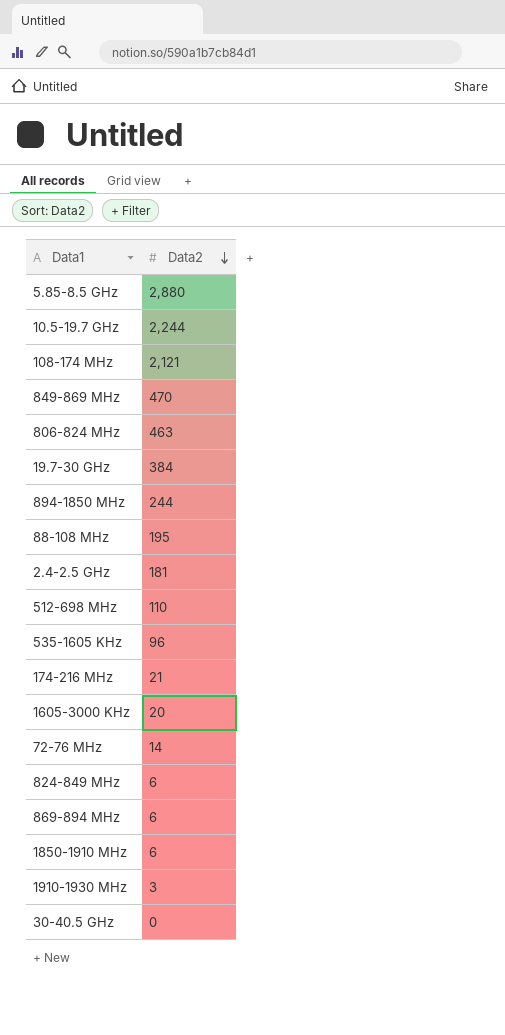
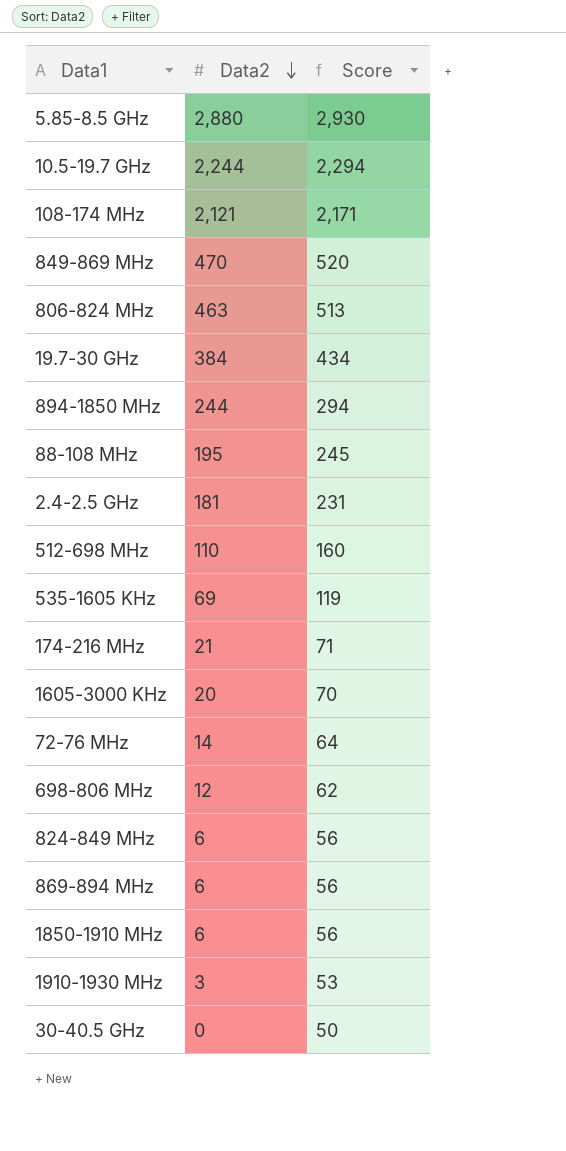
column Score | formula: none -> [Data2] + 50
535-1605 KHz | Data2: 96 -> 69
row 698-806 MHz: none -> 12 | 62

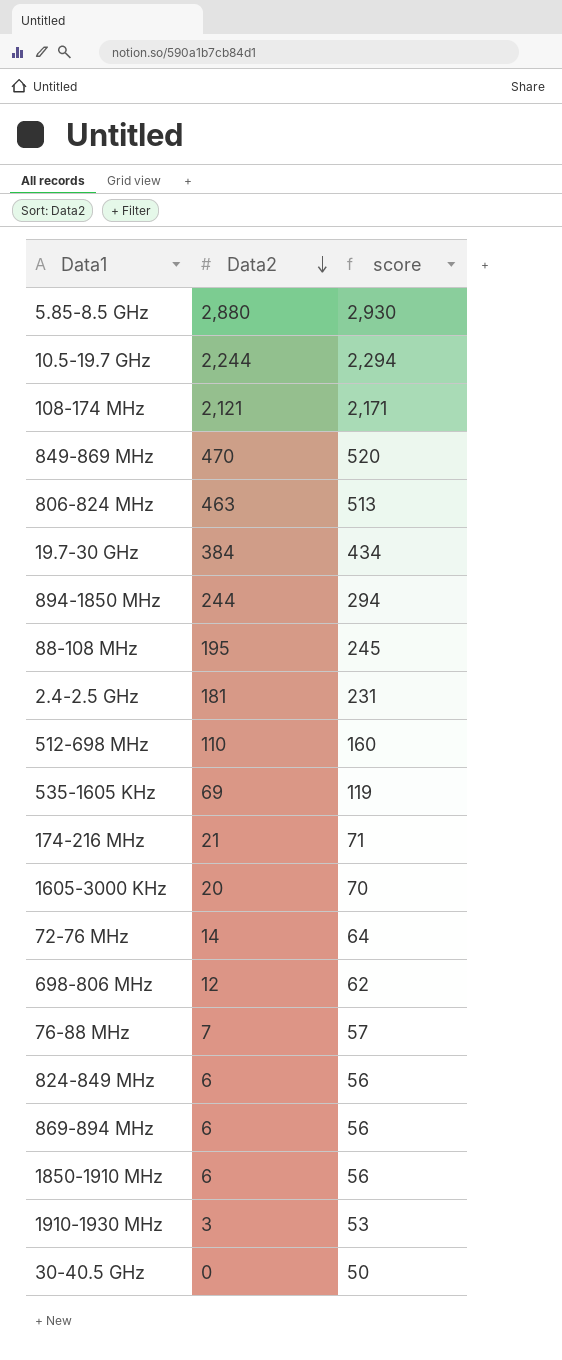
column name: Score -> score
row 76-88 MHz: none -> 7 | 57

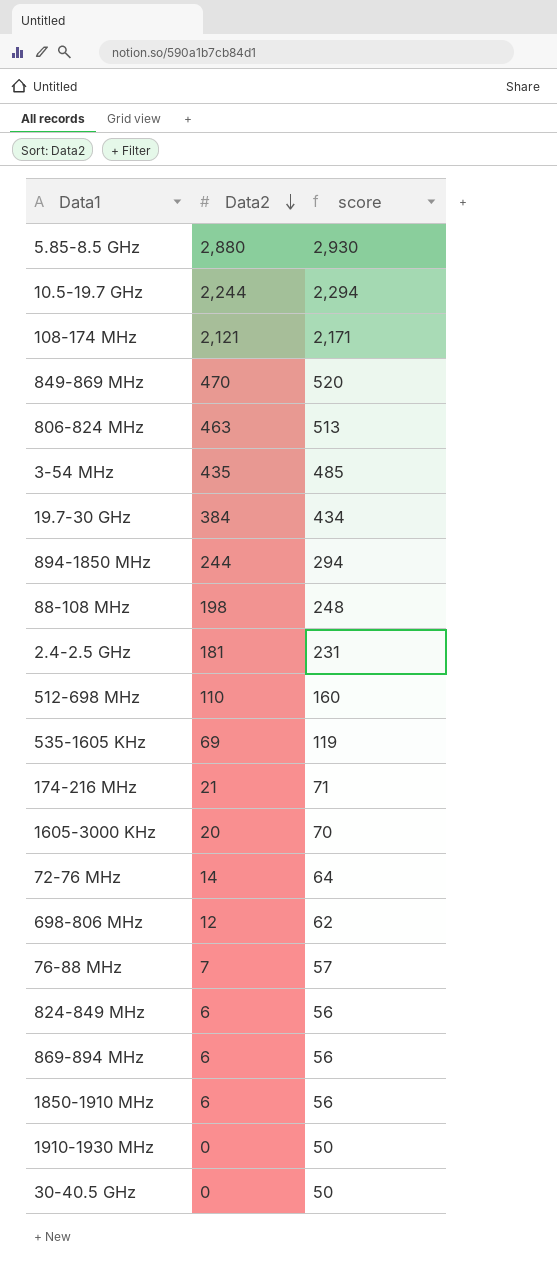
row 3-54 MHz: none -> 435 | 485
88-108 MHz | Data2: 195 -> 198
88-108 MHz | score: 245 -> 248
1910-1930 MHz | Data2: 3 -> 0
1910-1930 MHz | score: 53 -> 50

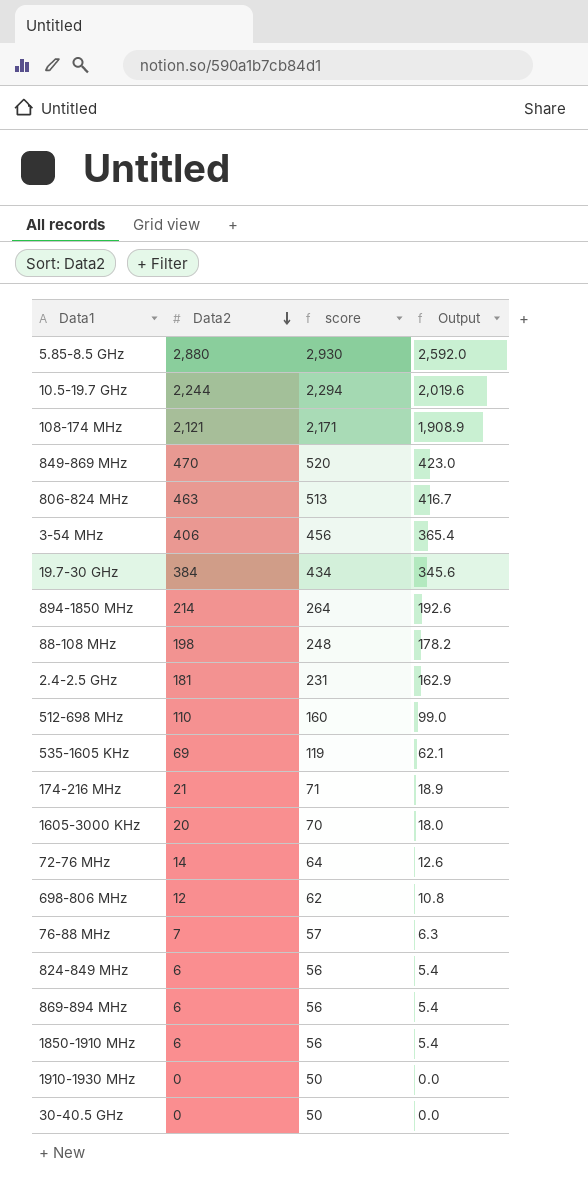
column Output | formula: none -> [Data2] * 0.9
3-54 MHz | Data2: 435 -> 406
3-54 MHz | score: 485 -> 456
894-1850 MHz | Data2: 244 -> 214
894-1850 MHz | score: 294 -> 264

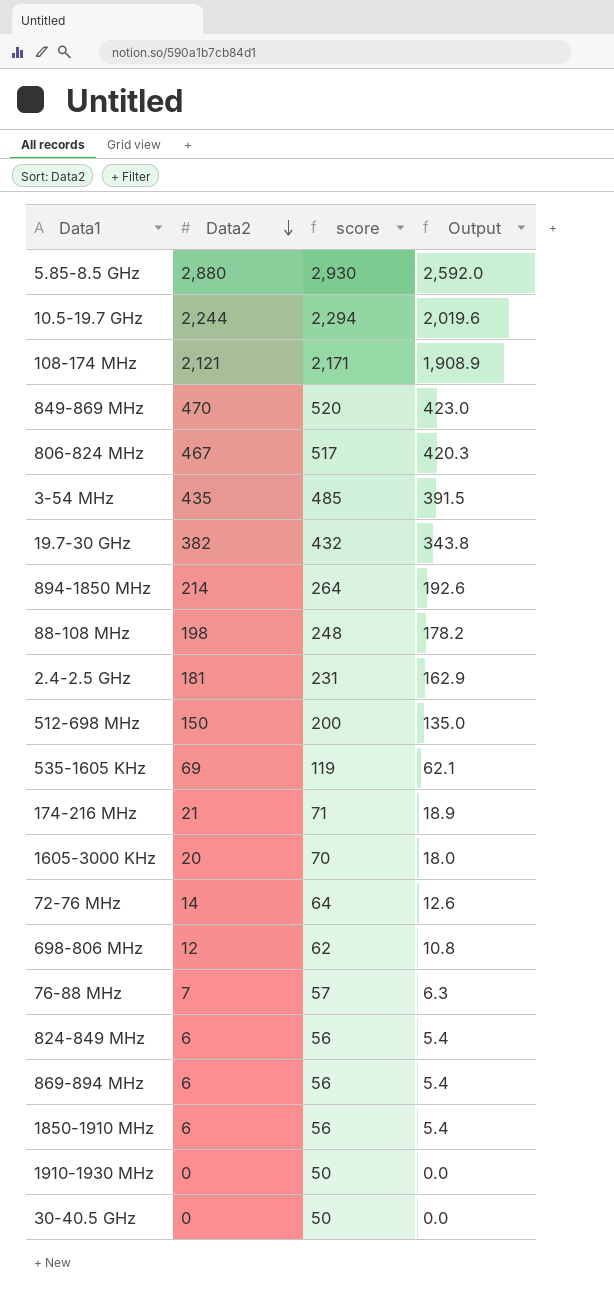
806-824 MHz | Data2: 463 -> 467
806-824 MHz | score: 513 -> 517
806-824 MHz | Output: 416.7 -> 420.3
3-54 MHz | Data2: 406 -> 435
3-54 MHz | score: 456 -> 485
3-54 MHz | Output: 365.4 -> 391.5
19.7-30 GHz | Data2: 384 -> 382
19.7-30 GHz | score: 434 -> 432
19.7-30 GHz | Output: 345.6 -> 343.8
512-698 MHz | Data2: 110 -> 150
512-698 MHz | score: 160 -> 200
512-698 MHz | Output: 99.0 -> 135.0

